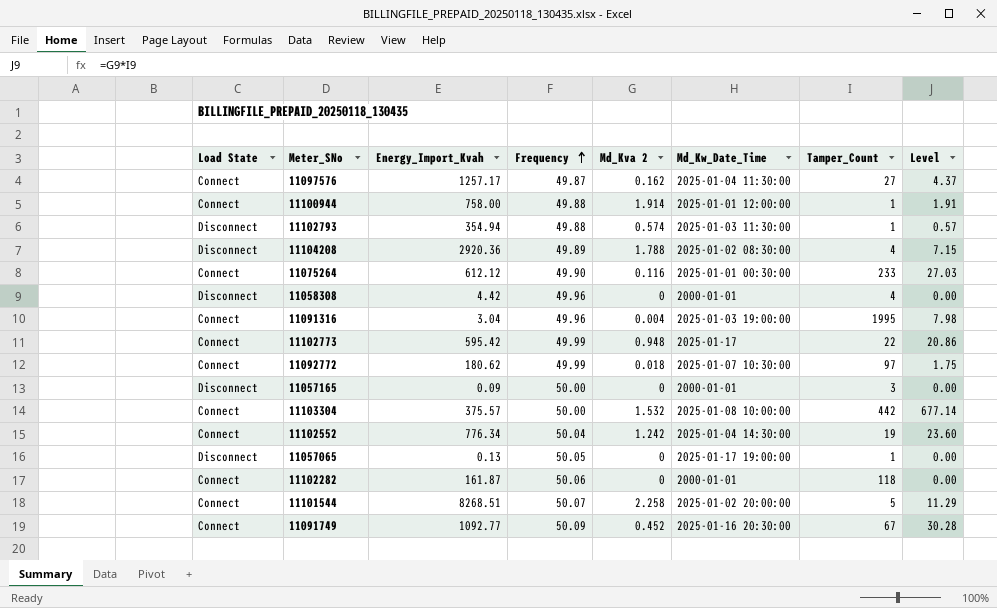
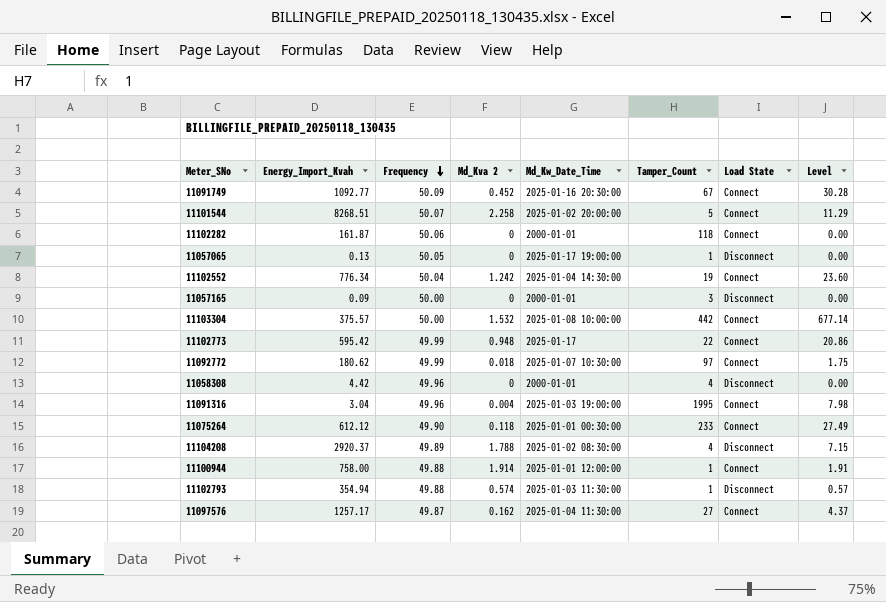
row order: Frequency ascending -> Frequency descending
column Load State | position: 1 -> 7
11075264 | Md_Kva 2: 0.116 -> 0.118
11075264 | Level: 27.03 -> 27.49
11104208 | Energy_Import_Kvah: 2920.36 -> 2920.37

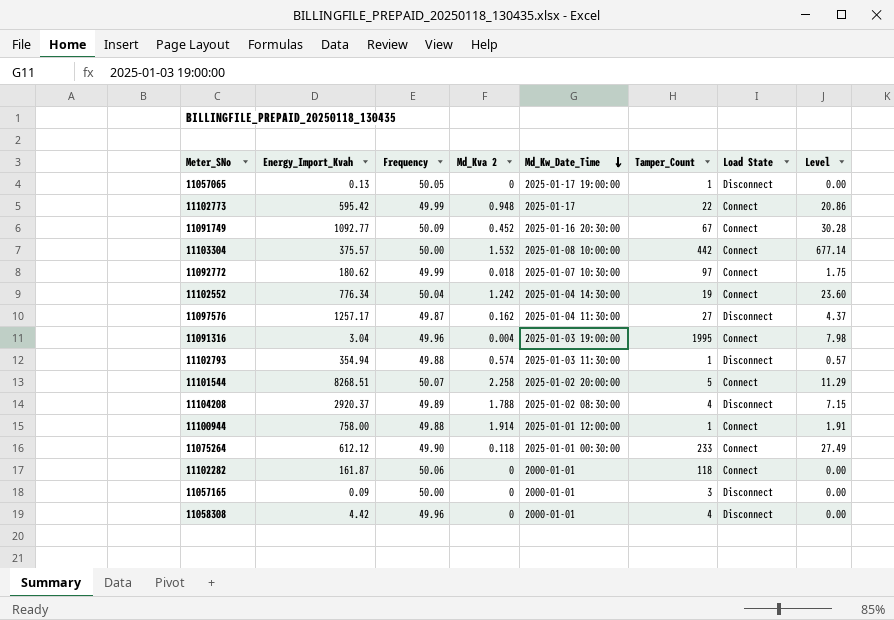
row order: Frequency descending -> Md_Kw_Date_Time descending
11097576 | Load State: Connect -> Disconnect

